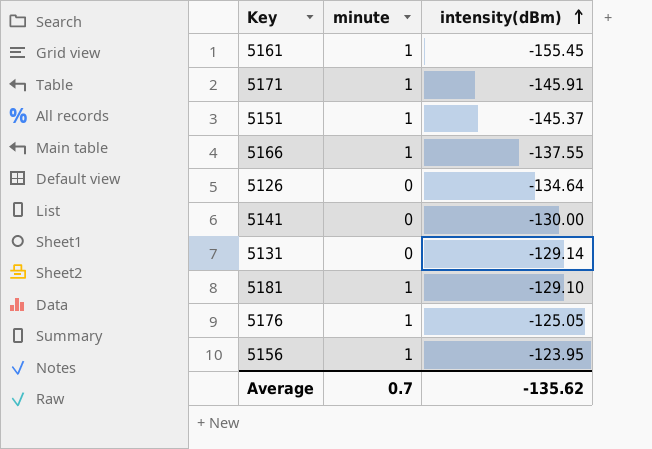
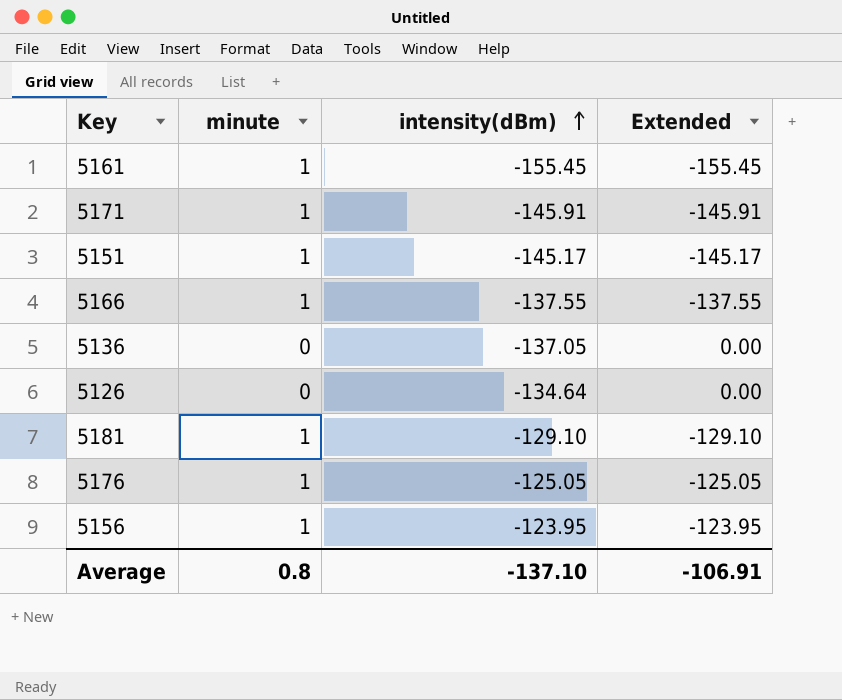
column Extended | formula: none -> [minute] * [intensity(dBm)]
row 5141: 0 | -130.00 -> none
row 5131: 0 | -129.14 -> none
5151 | intensity(dBm): -145.37 -> -145.17
row 5136: none -> 0 | -137.05 | 0.00
Average | minute: 0.7 -> 0.8
Average | intensity(dBm): -135.62 -> -137.10

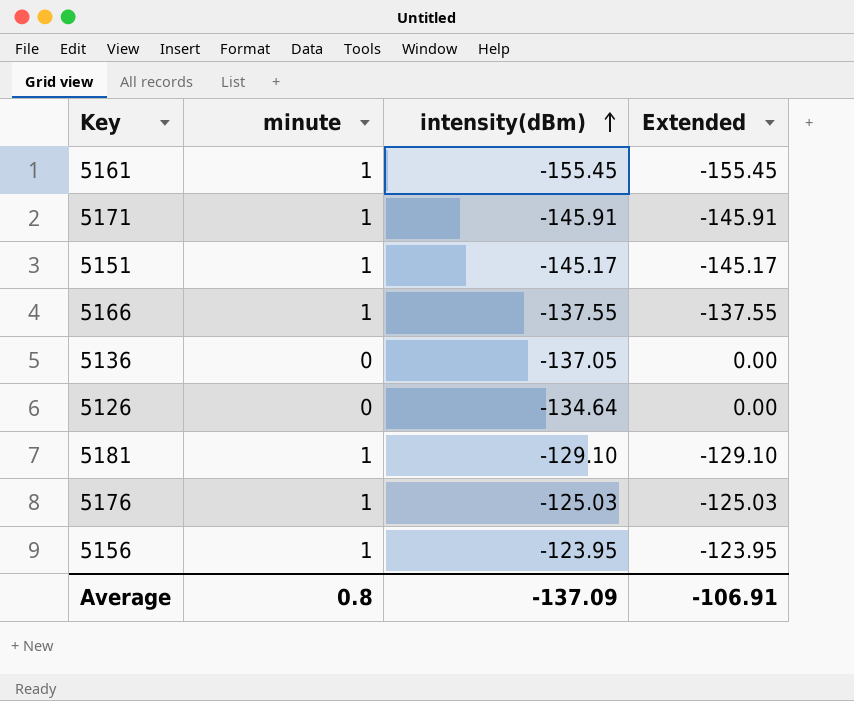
5176 | intensity(dBm): -125.05 -> -125.03
5176 | Extended: -125.05 -> -125.03
Average | intensity(dBm): -137.10 -> -137.09

